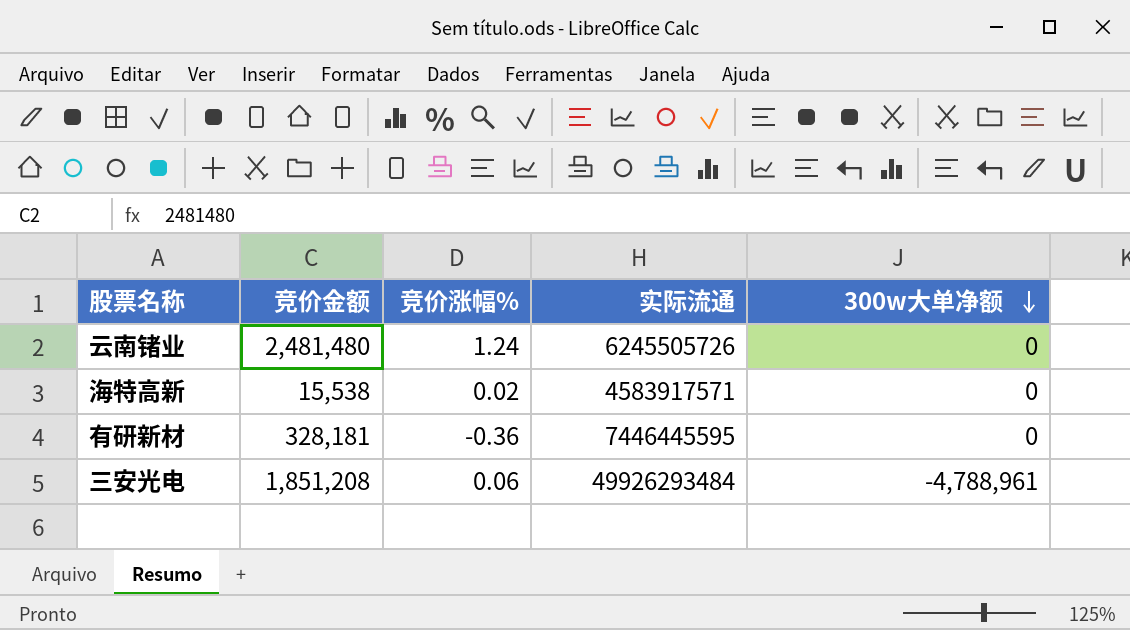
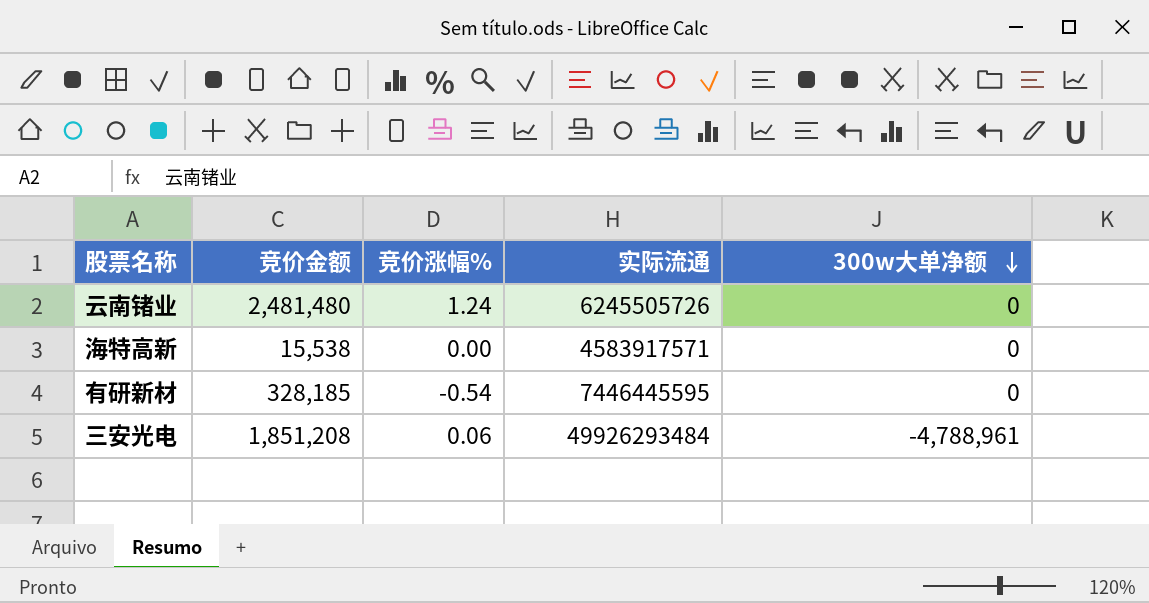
海特高新 | 竞价涨幅%: 0.02 -> 0.00
有研新材 | 竞价金额: 328,181 -> 328,185
有研新材 | 竞价涨幅%: -0.36 -> -0.54

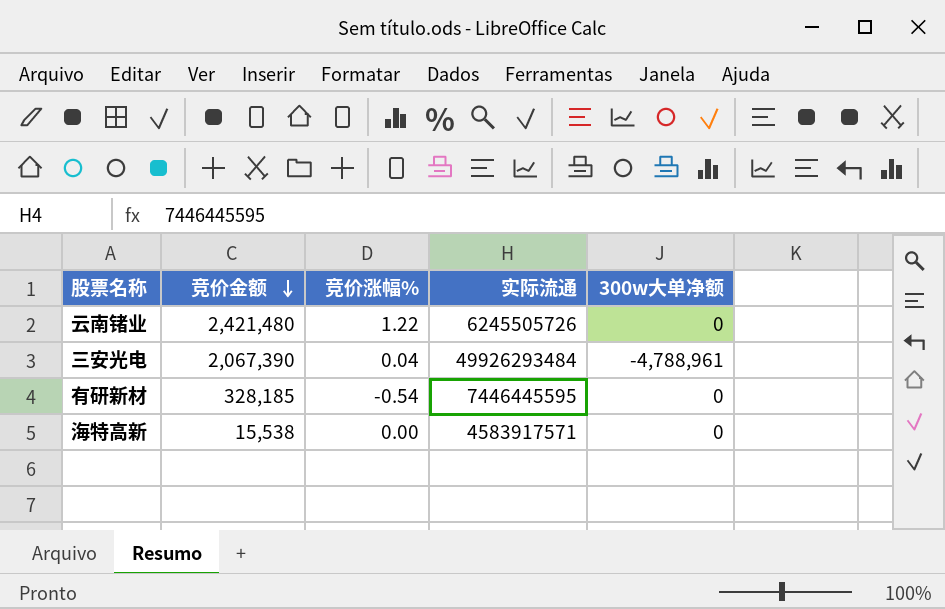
row order: 300w大单净额 descending -> 竞价金额 descending
云南锗业 | 竞价金额: 2,481,480 -> 2,421,480
云南锗业 | 竞价涨幅%: 1.24 -> 1.22
三安光电 | 竞价金额: 1,851,208 -> 2,067,390
三安光电 | 竞价涨幅%: 0.06 -> 0.04

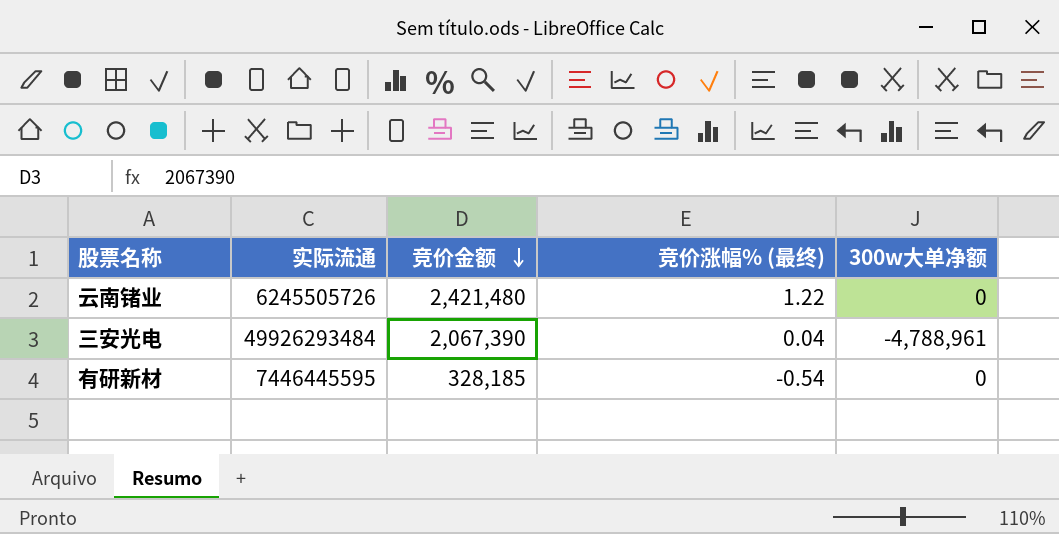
column 实际流通 | position: 4 -> 2
column name: 竞价涨幅% -> 竞价涨幅% (最终)
row 海特高新: 15,538 | 0.00 | 4583917571 | 0 -> none

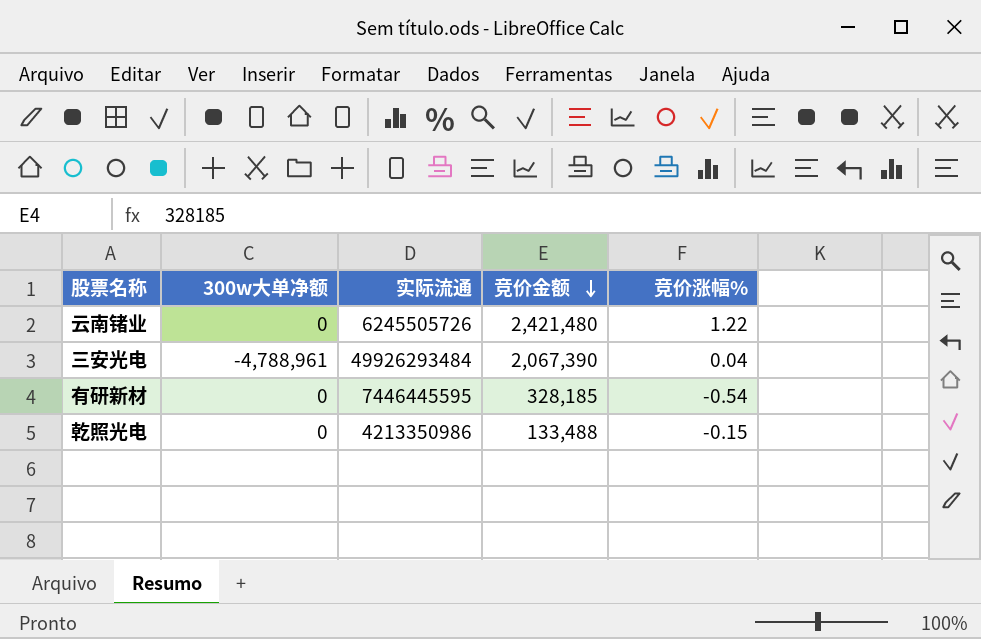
column 300w大单净额 | position: 5 -> 2
column name: 竞价涨幅% (最终) -> 竞价涨幅%
row 乾照光电: none -> 0 | 4213350986 | 133,488 | -0.15

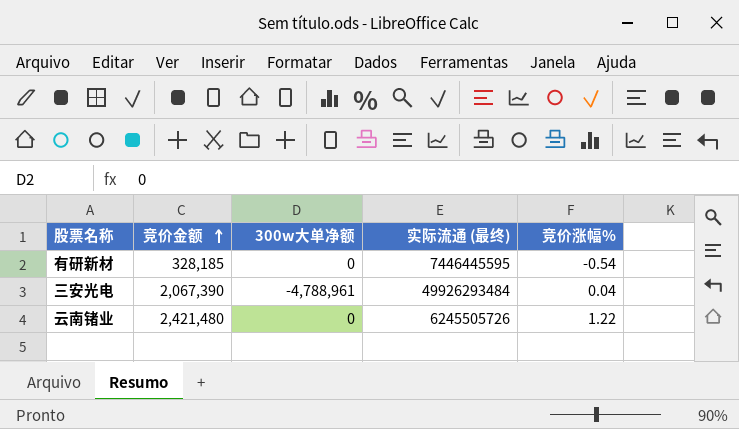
row order: 竞价金额 descending -> 竞价金额 ascending
column 竞价金额 | position: 4 -> 2
column name: 实际流通 -> 实际流通 (最终)
row 乾照光电: 0 | 4213350986 | 133,488 | -0.15 -> none

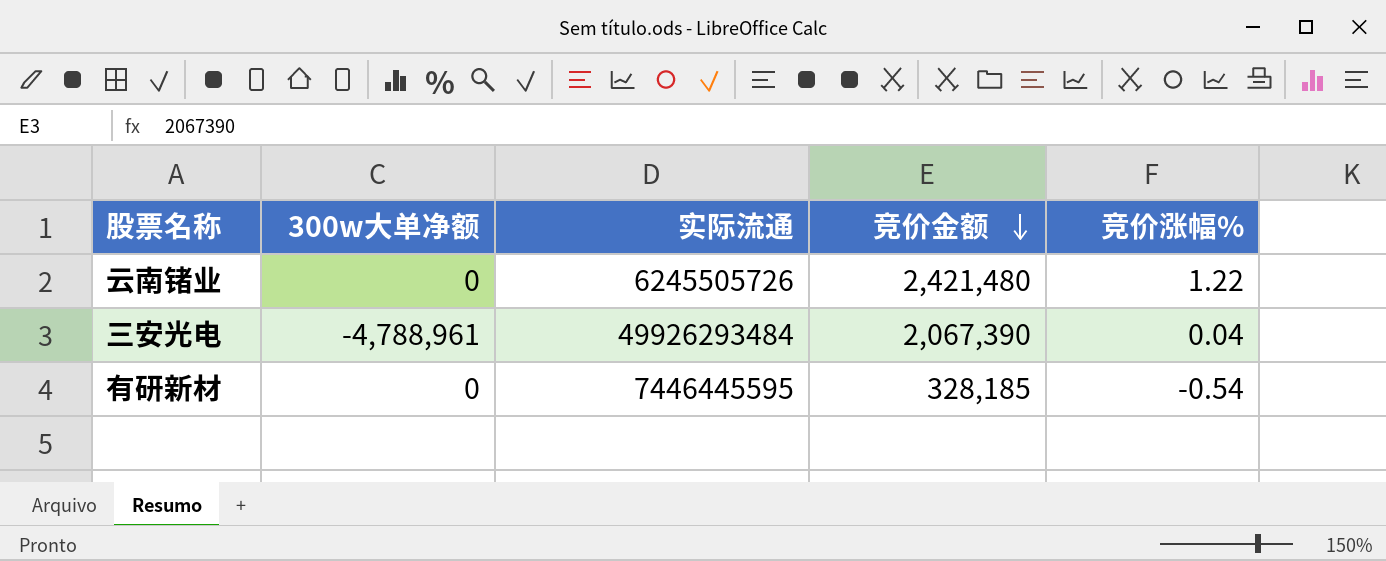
row order: 竞价金额 ascending -> 竞价金额 descending
column name: 实际流通 (最终) -> 实际流通
column 竞价金额 | position: 2 -> 4

